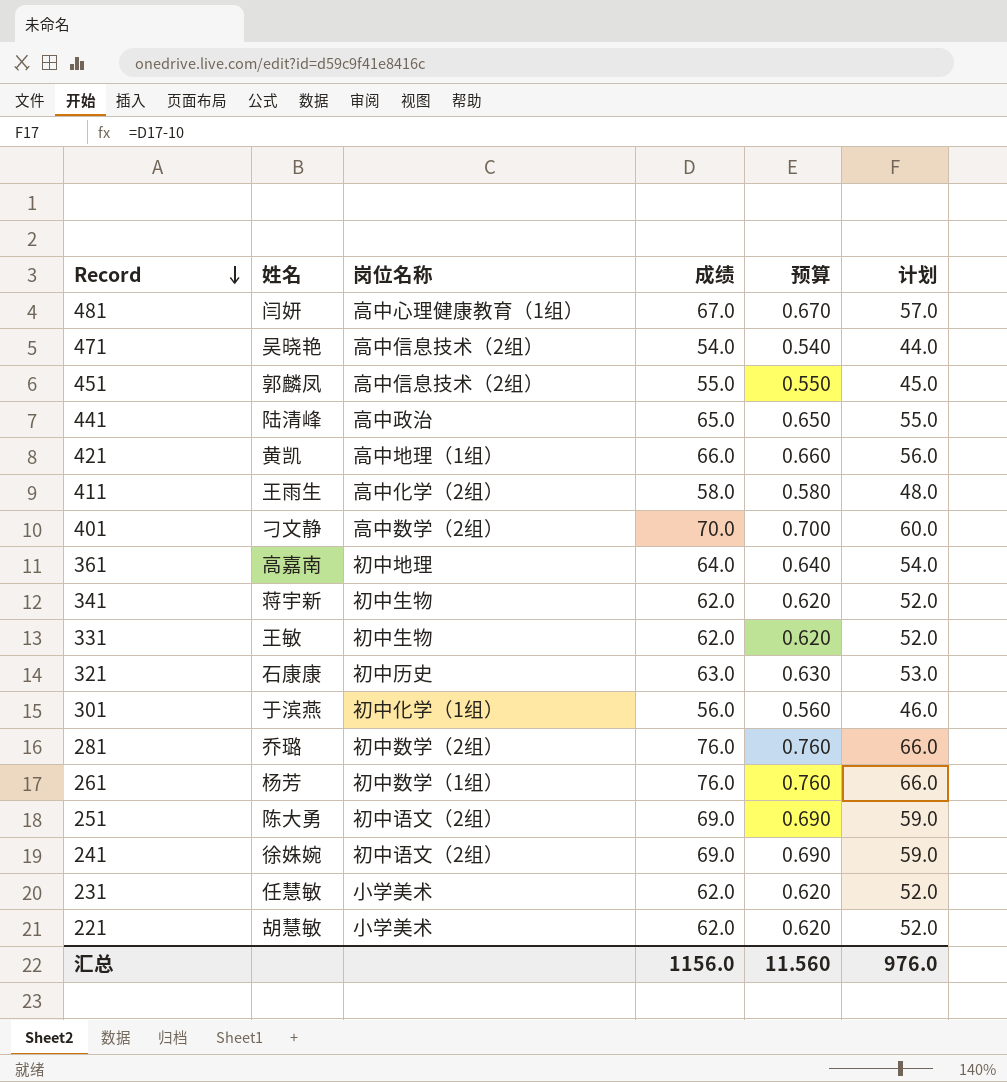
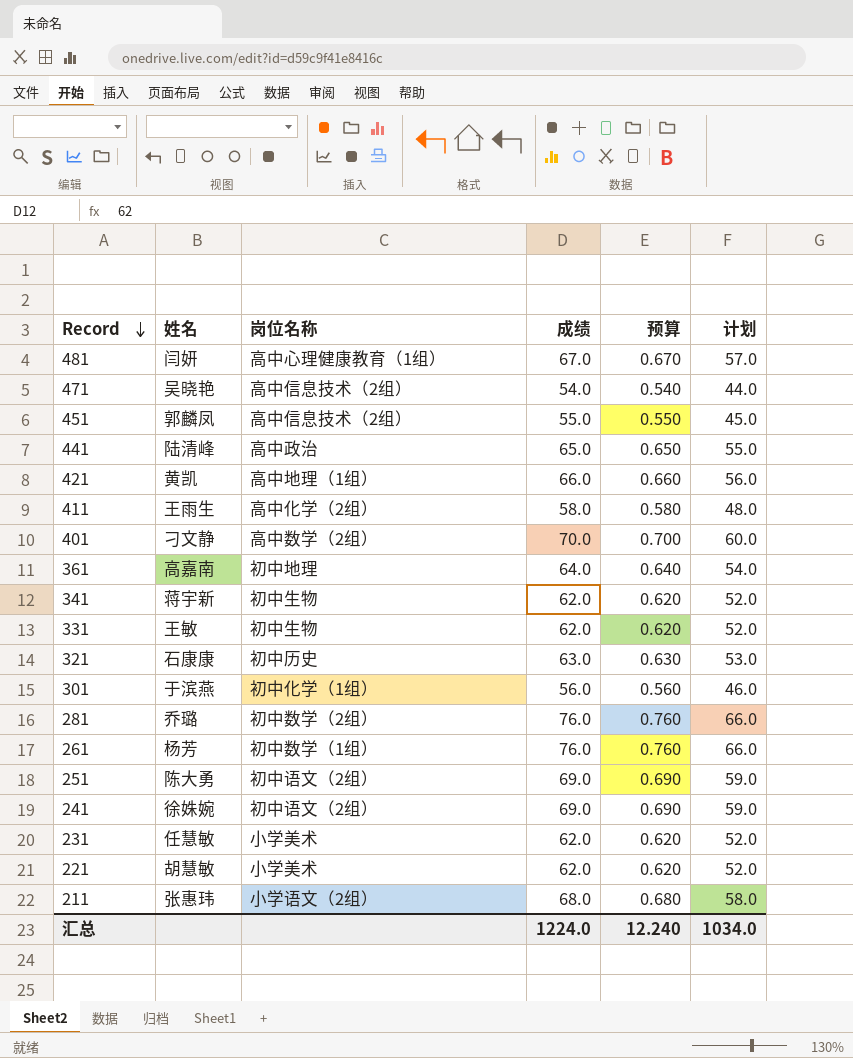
row 211: none -> 张惠玮 | 小学语文（2组） | 68.0 | 0.680 | 58.0
汇总 | 成绩: 1156.0 -> 1224.0
汇总 | 预算: 11.560 -> 12.240
汇总 | 计划: 976.0 -> 1034.0

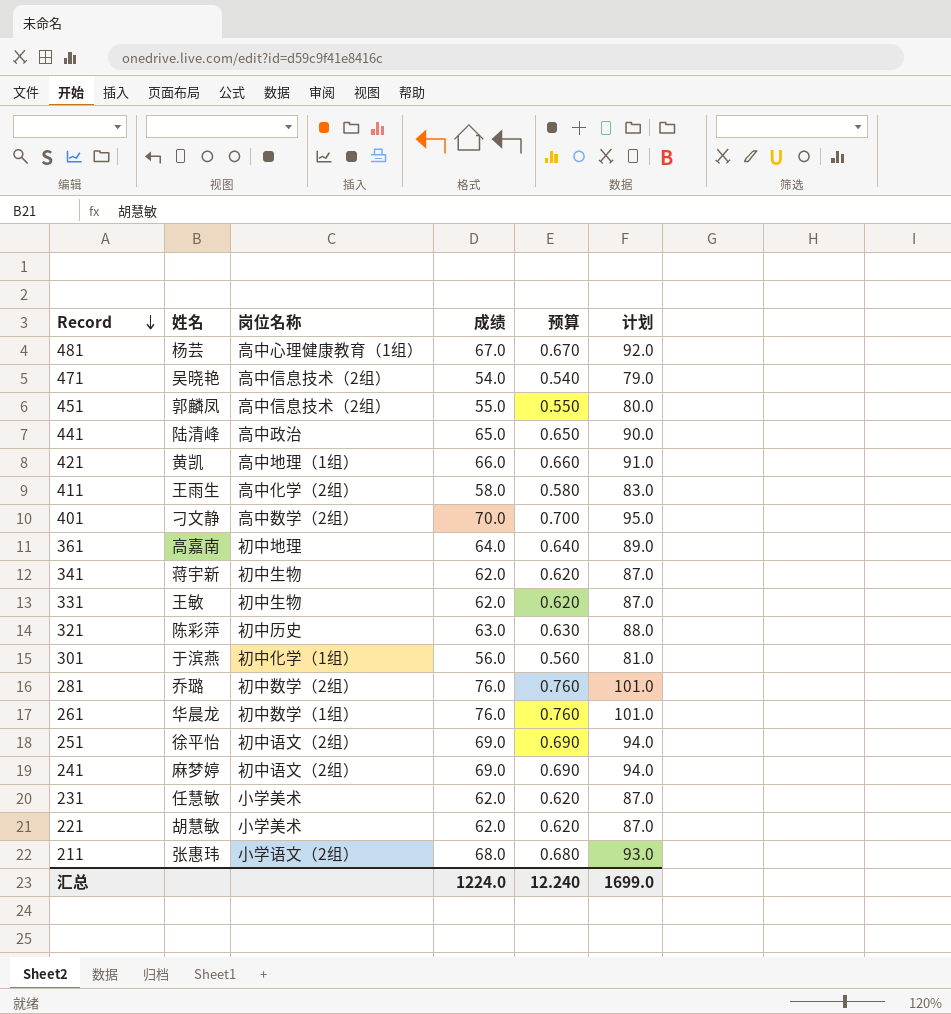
column 计划 | formula: [成绩] - 10 -> [成绩] + 25
481 | 姓名: 闫妍 -> 杨芸
321 | 姓名: 石康康 -> 陈彩萍
261 | 姓名: 杨芳 -> 华晨龙
251 | 姓名: 陈大勇 -> 徐平怡
241 | 姓名: 徐姝婉 -> 麻梦婷
汇总 | 计划: 1034.0 -> 1699.0

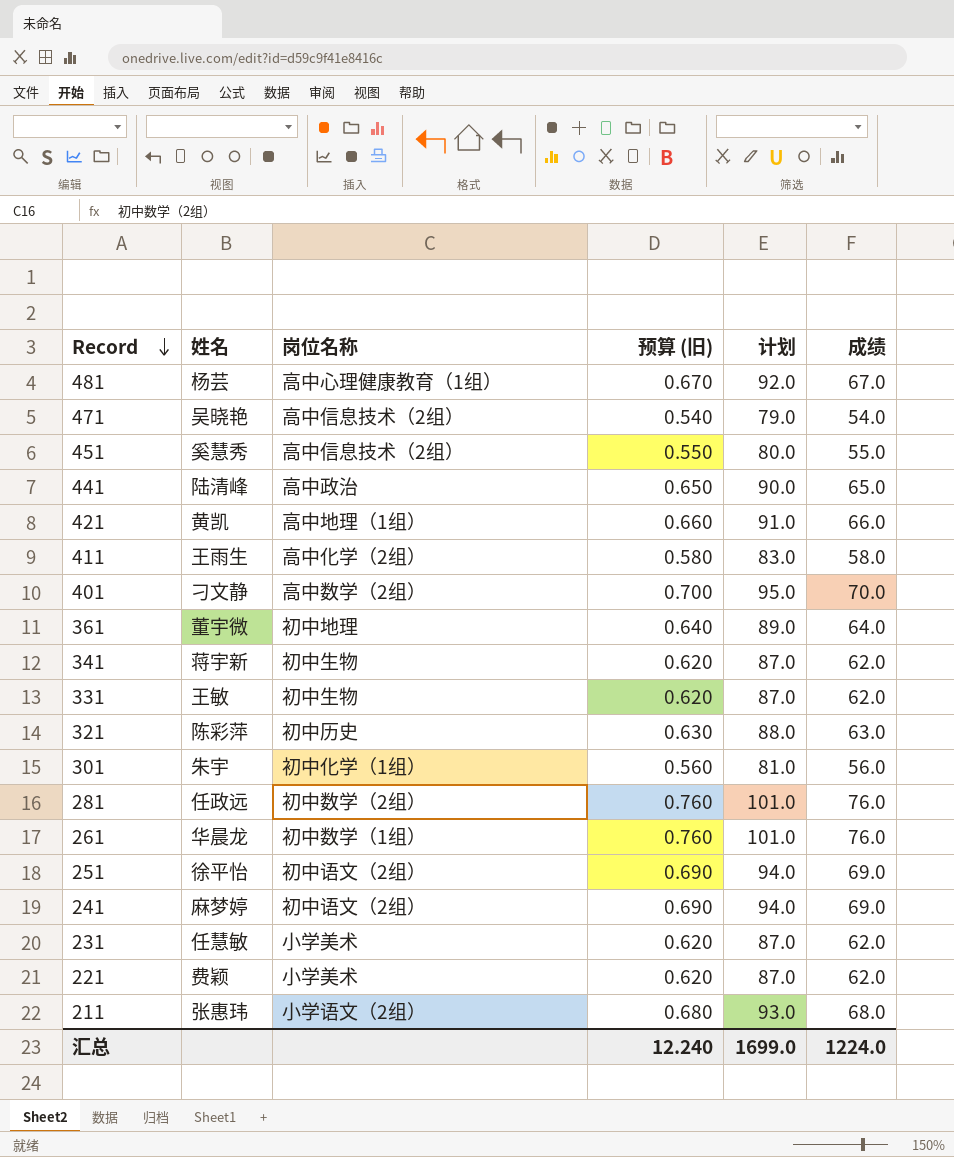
column name: 预算 -> 预算 (旧)
column 成绩 | position: 4 -> 6
451 | 姓名: 郭麟凤 -> 奚慧秀
361 | 姓名: 高嘉南 -> 董宇微
301 | 姓名: 于滨燕 -> 朱宇
281 | 姓名: 乔璐 -> 任政远
221 | 姓名: 胡慧敏 -> 费颖

